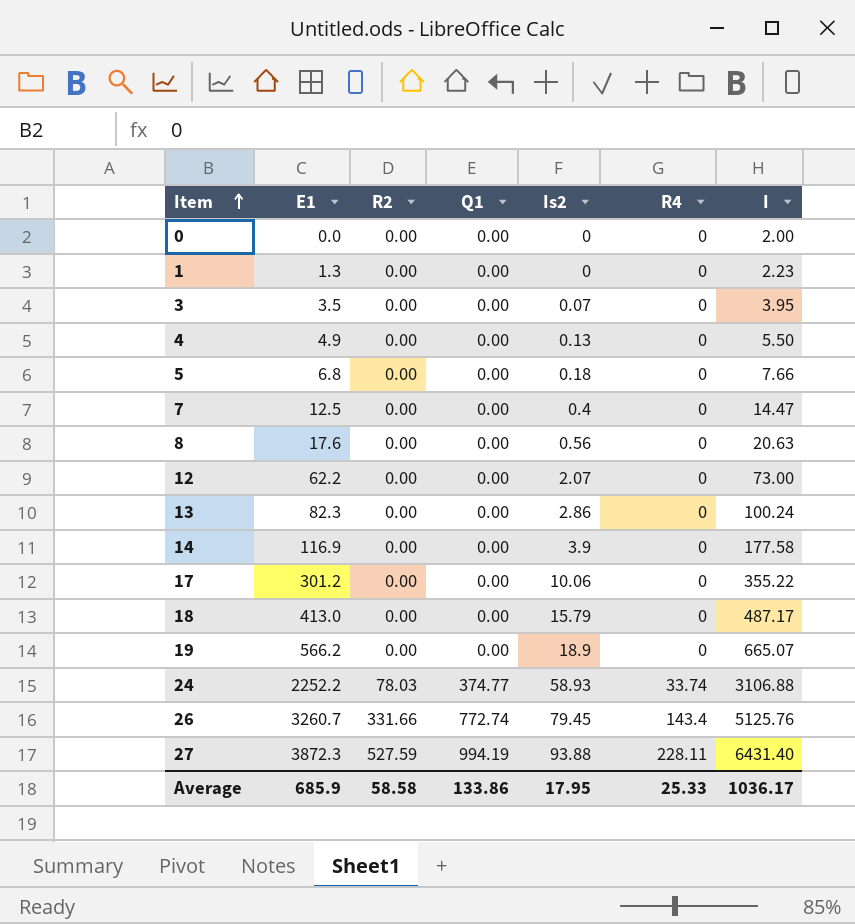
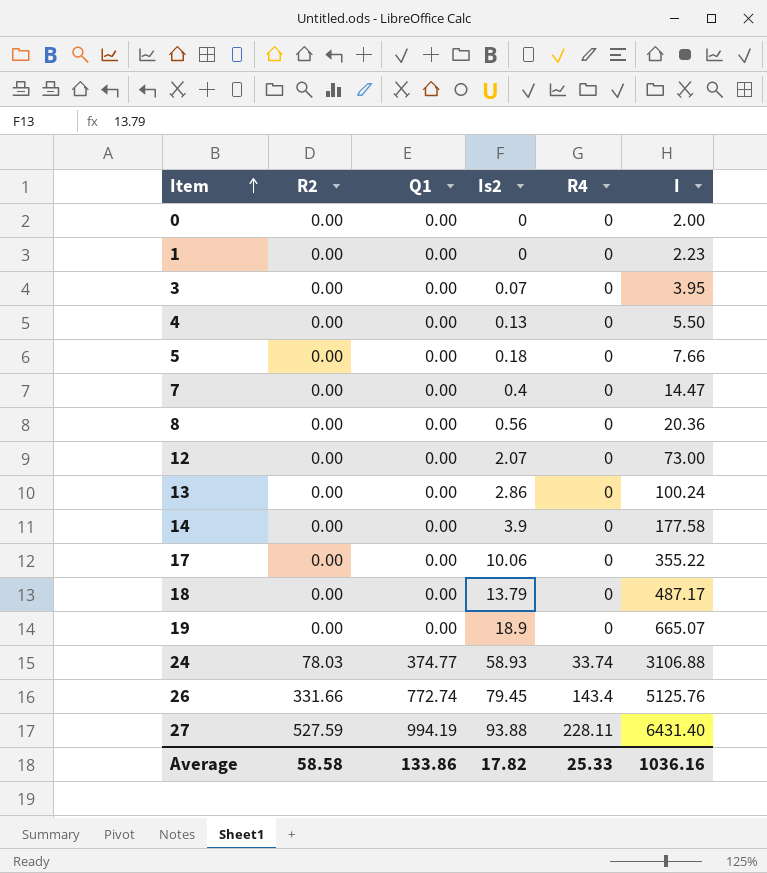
column E1 | position: 2 -> none
8 | I: 20.63 -> 20.36
18 | Is2: 15.79 -> 13.79
Average | Is2: 17.95 -> 17.82
Average | I: 1036.17 -> 1036.16

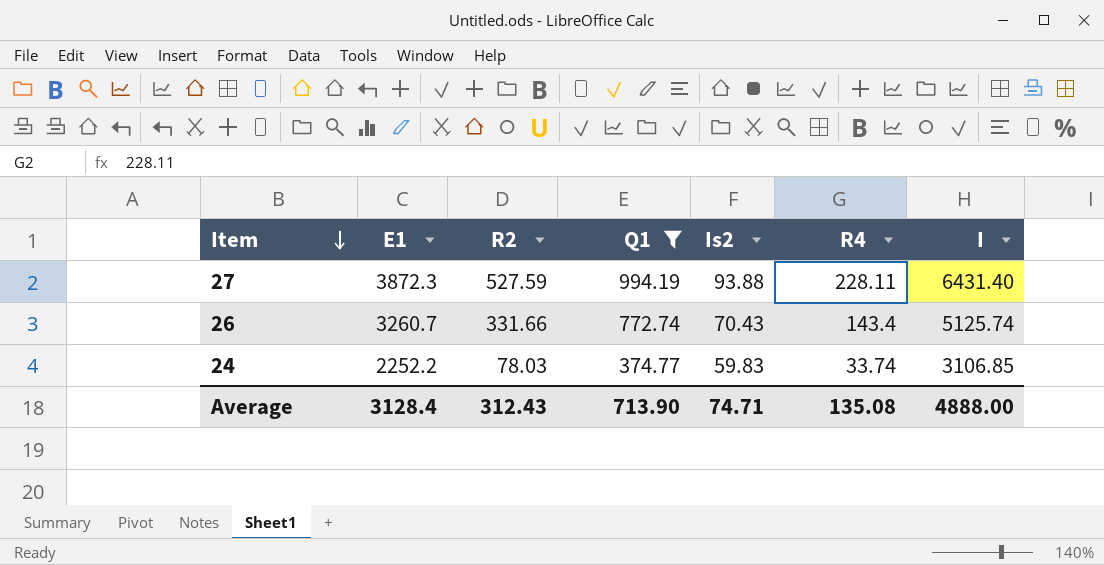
filter: none -> Q1 != 0.00
row order: Item ascending -> Item descending
column E1 | position: none -> 2
26 | Is2: 79.45 -> 70.43
26 | I: 5125.76 -> 5125.74
24 | Is2: 58.93 -> 59.83
24 | I: 3106.88 -> 3106.85
Average | R2: 58.58 -> 312.43
Average | Q1: 133.86 -> 713.90
Average | Is2: 17.82 -> 74.71
Average | R4: 25.33 -> 135.08
Average | I: 1036.16 -> 4888.00

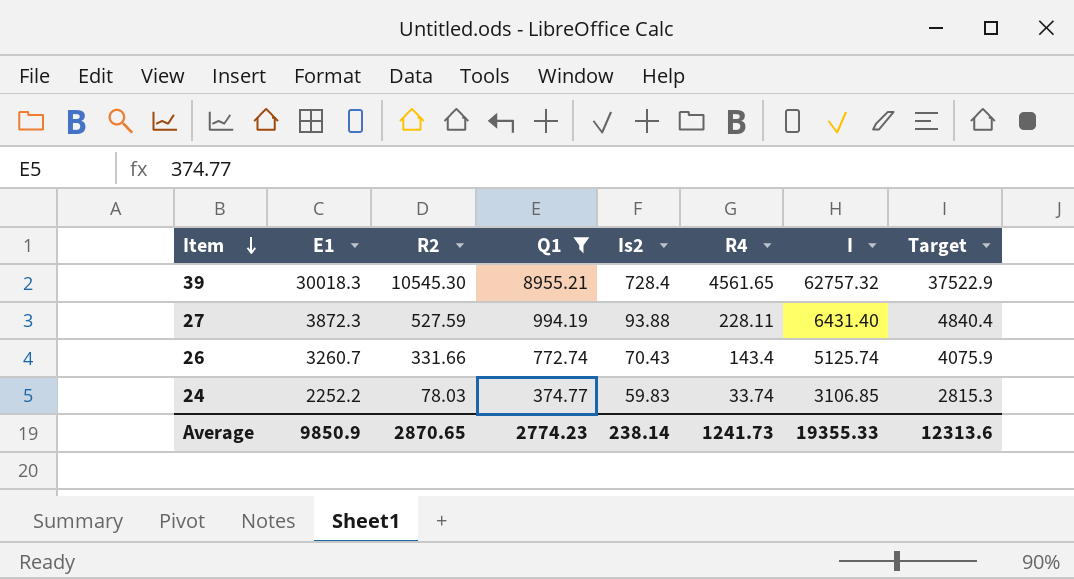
column Target | formula: none -> [E1] * 1.25
row 39: none -> 30018.3 | 10545.30 | 8955.21 | 728.4 | 4561.65 | 62757.32 | 37522.9
Average | E1: 3128.4 -> 9850.9
Average | R2: 312.43 -> 2870.65
Average | Q1: 713.90 -> 2774.23
Average | Is2: 74.71 -> 238.14
Average | R4: 135.08 -> 1241.73
Average | I: 4888.00 -> 19355.33

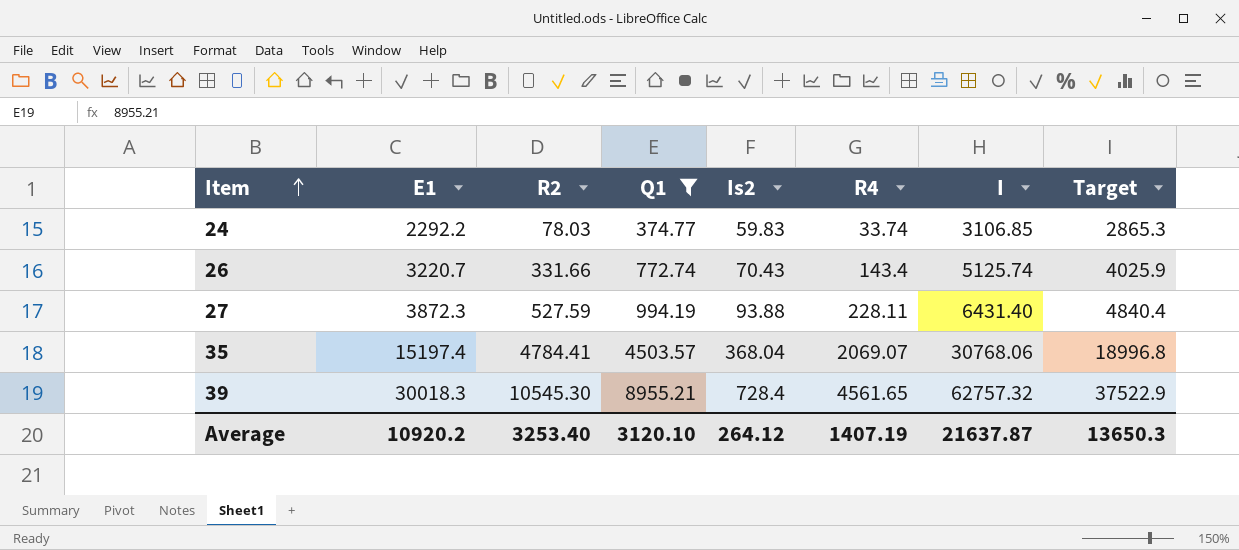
row order: Item descending -> Item ascending
24 | E1: 2252.2 -> 2292.2
24 | Target: 2815.3 -> 2865.3
26 | E1: 3260.7 -> 3220.7
26 | Target: 4075.9 -> 4025.9
row 35: none -> 15197.4 | 4784.41 | 4503.57 | 368.04 | 2069.07 | 30768.06 | 18996.8
Average | E1: 9850.9 -> 10920.2
Average | R2: 2870.65 -> 3253.40
Average | Q1: 2774.23 -> 3120.10
Average | Is2: 238.14 -> 264.12
Average | R4: 1241.73 -> 1407.19
Average | I: 19355.33 -> 21637.87
Average | Target: 12313.6 -> 13650.3

